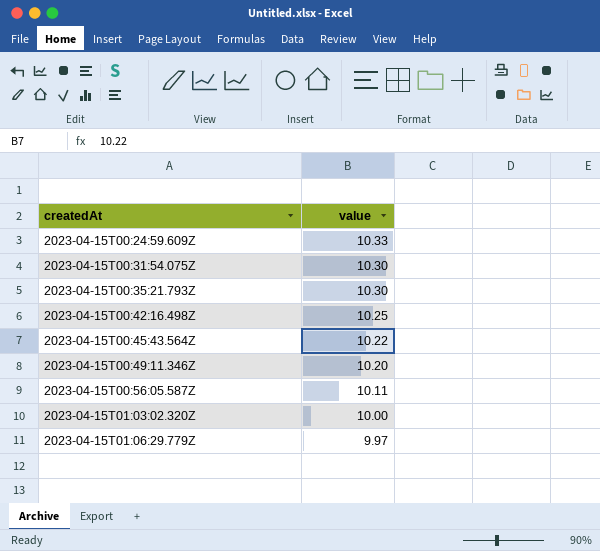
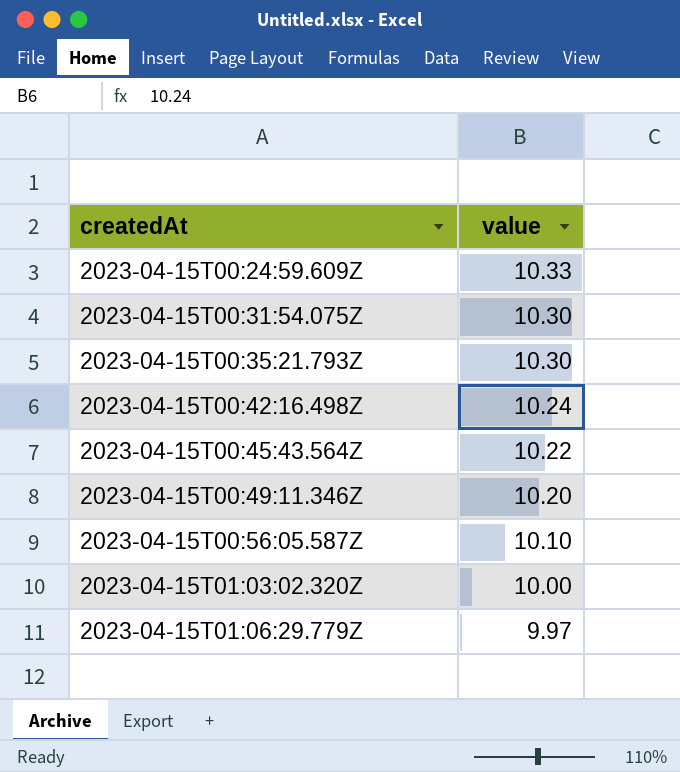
2023-04-15T00:42:16.498Z | value: 10.25 -> 10.24
2023-04-15T00:56:05.587Z | value: 10.11 -> 10.10

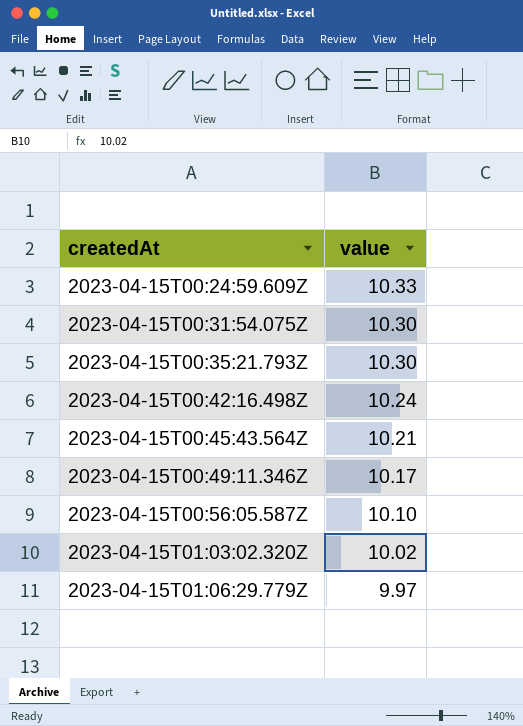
2023-04-15T00:45:43.564Z | value: 10.22 -> 10.21
2023-04-15T00:49:11.346Z | value: 10.20 -> 10.17
2023-04-15T01:03:02.320Z | value: 10.00 -> 10.02

